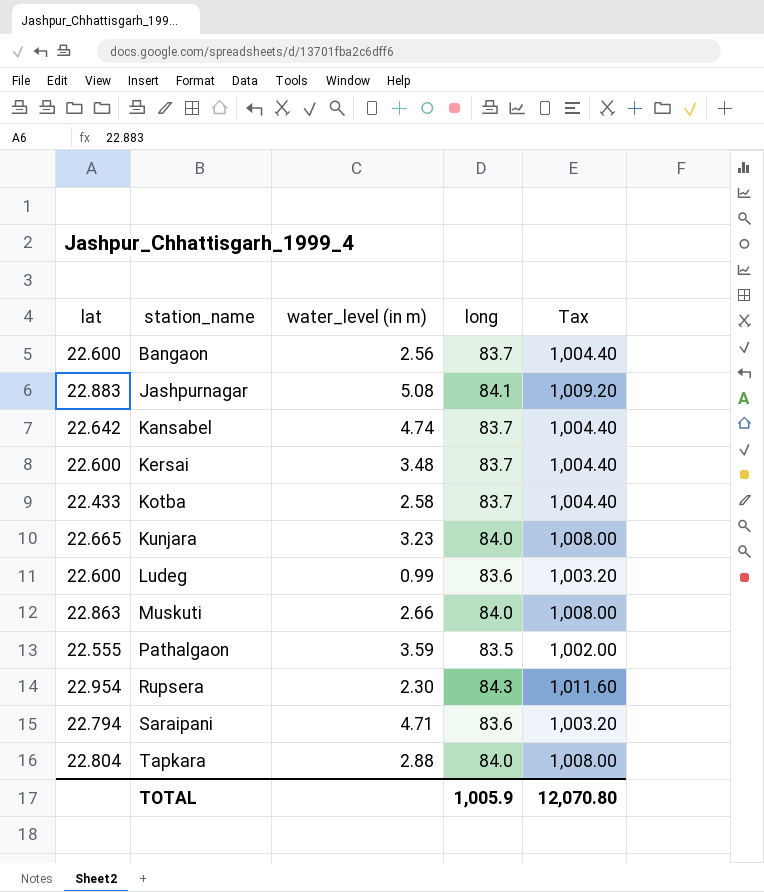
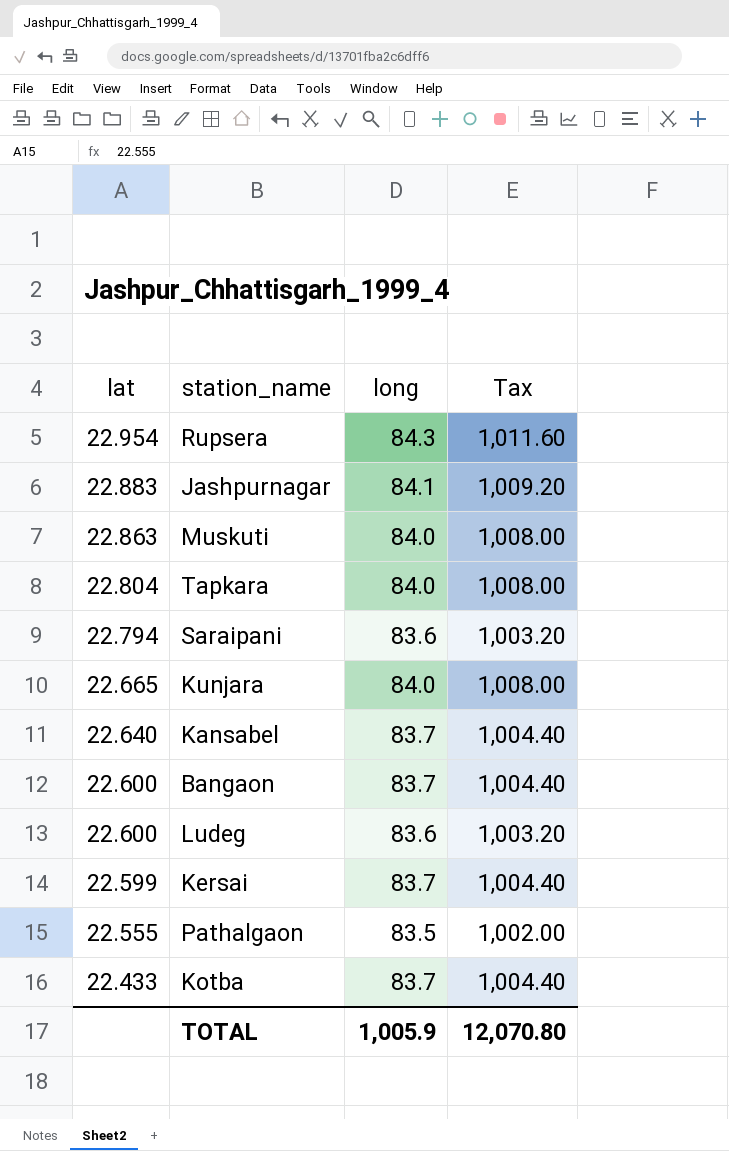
row order: station_name ascending -> lat descending
column water_level (in m) | position: 3 -> none
Kansabel | lat: 22.642 -> 22.640
Kersai | lat: 22.600 -> 22.599

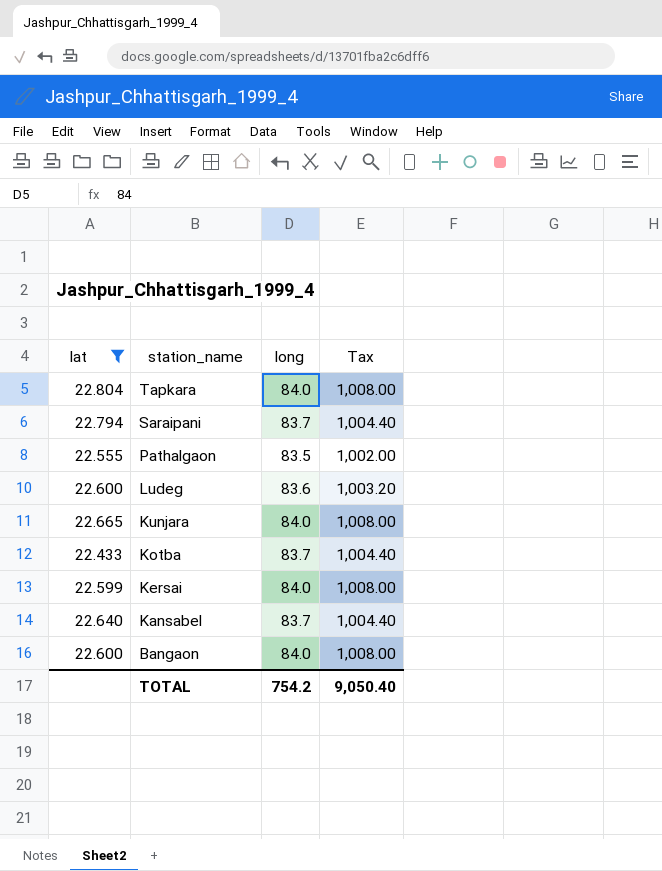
filter: none -> lat <= 22.804
row order: lat descending -> station_name descending
Saraipani | long: 83.6 -> 83.7
Saraipani | Tax: 1,003.20 -> 1,004.40
Kersai | long: 83.7 -> 84.0
Kersai | Tax: 1,004.40 -> 1,008.00
Bangaon | long: 83.7 -> 84.0
Bangaon | Tax: 1,004.40 -> 1,008.00
TOTAL | long: 1,005.9 -> 754.2
TOTAL | Tax: 12,070.80 -> 9,050.40

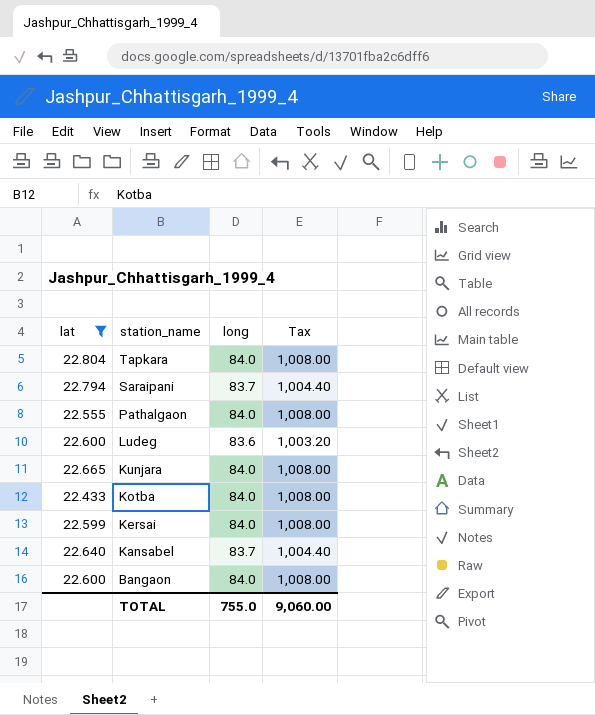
Pathalgaon | long: 83.5 -> 84.0
Pathalgaon | Tax: 1,002.00 -> 1,008.00
Kotba | long: 83.7 -> 84.0
Kotba | Tax: 1,004.40 -> 1,008.00
TOTAL | long: 754.2 -> 755.0
TOTAL | Tax: 9,050.40 -> 9,060.00

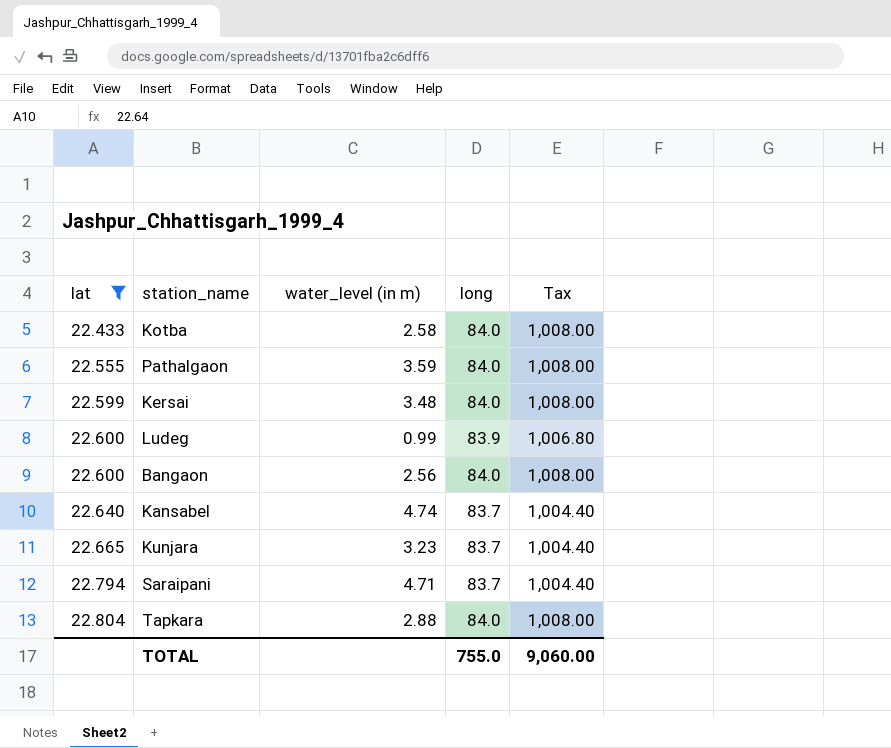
row order: station_name descending -> lat ascending
column water_level (in m) | position: none -> 3
Ludeg | long: 83.6 -> 83.9
Ludeg | Tax: 1,003.20 -> 1,006.80
Kunjara | long: 84.0 -> 83.7
Kunjara | Tax: 1,008.00 -> 1,004.40

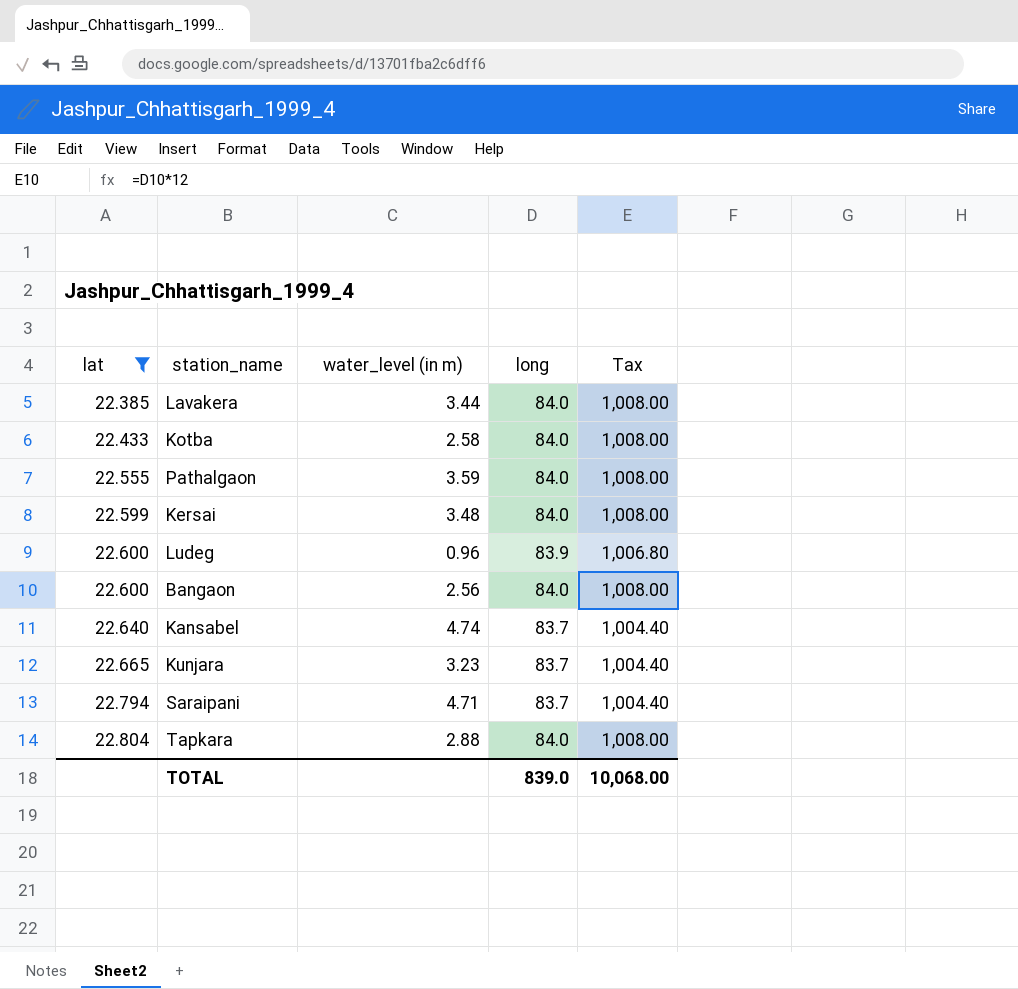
row Lavakera: none -> 22.385 | 3.44 | 84.0 | 1,008.00
Ludeg | water_level (in m): 0.99 -> 0.96
TOTAL | long: 755.0 -> 839.0
TOTAL | Tax: 9,060.00 -> 10,068.00

